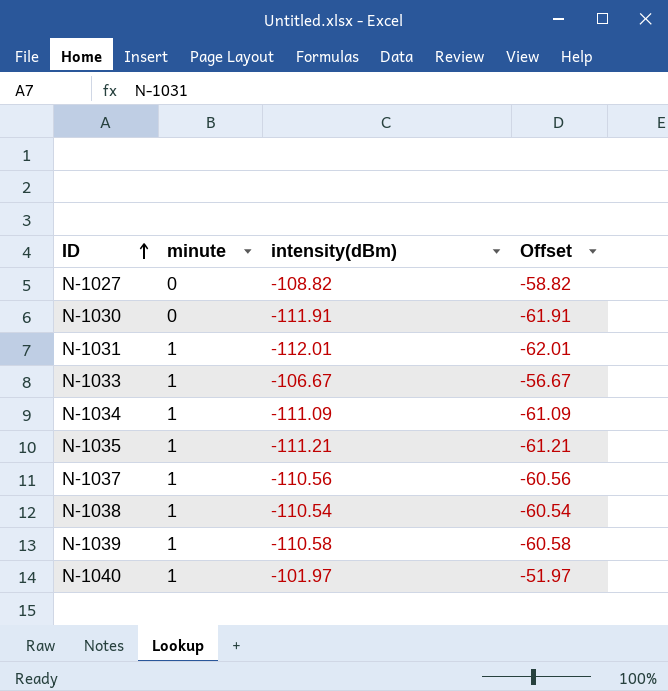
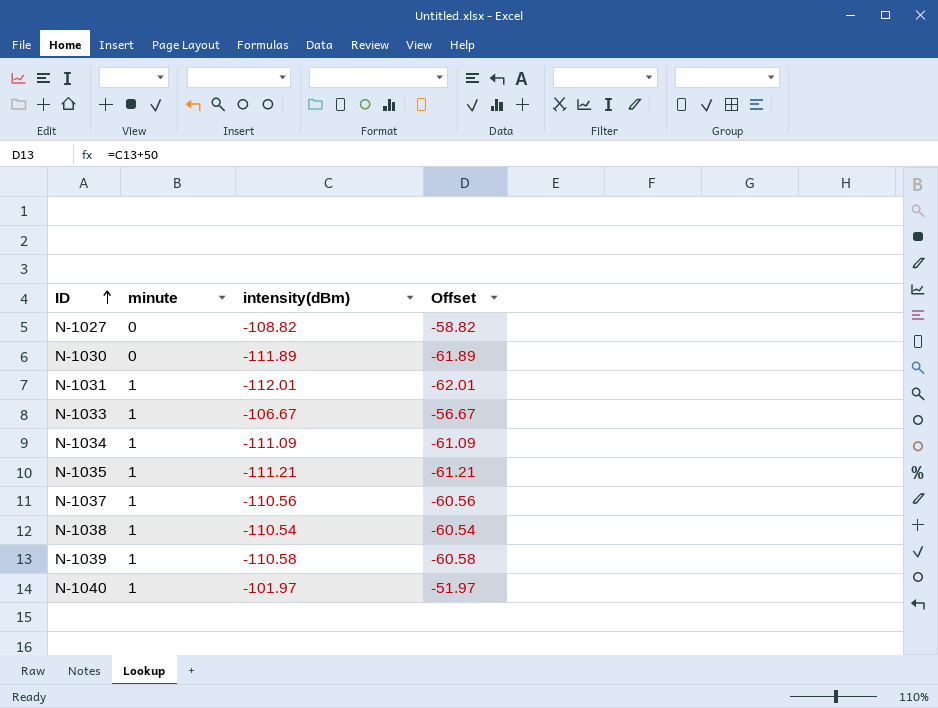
N-1030 | intensity(dBm): -111.91 -> -111.89
N-1030 | Offset: -61.91 -> -61.89

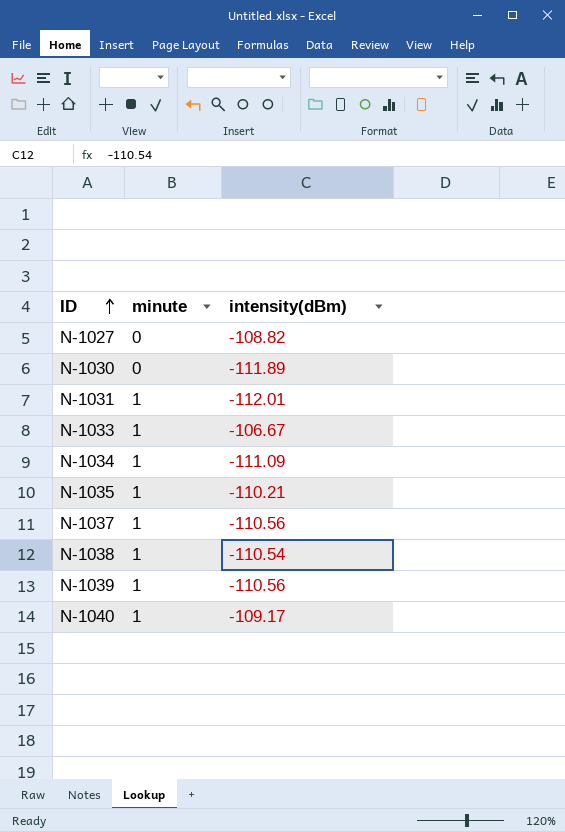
column Offset | formula: [intensity(dBm)] + 50 -> none
N-1035 | intensity(dBm): -111.21 -> -110.21
N-1039 | intensity(dBm): -110.58 -> -110.56
N-1040 | intensity(dBm): -101.97 -> -109.17

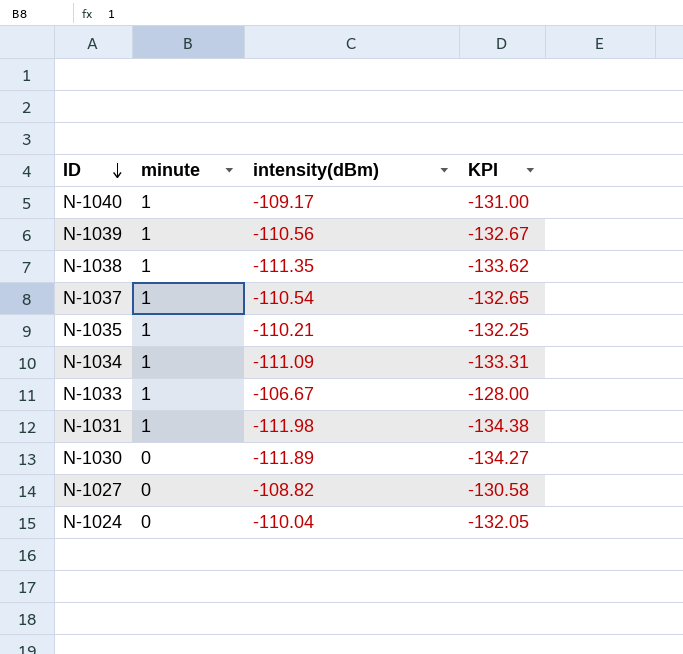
row order: ID ascending -> ID descending
column KPI | formula: none -> [intensity(dBm)] * 1.2
N-1038 | intensity(dBm): -110.54 -> -111.35
N-1037 | intensity(dBm): -110.56 -> -110.54
N-1031 | intensity(dBm): -112.01 -> -111.98
row N-1024: none -> 0 | -110.04 | -132.05

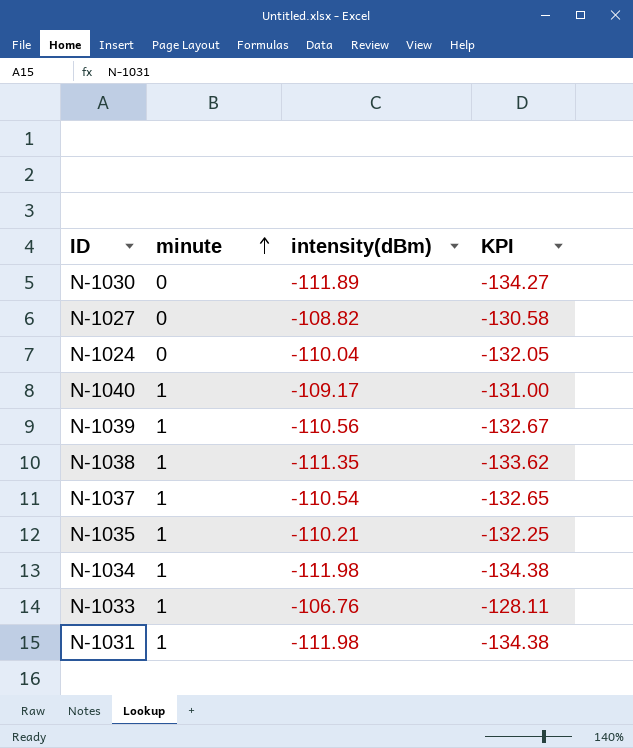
row order: ID descending -> minute ascending
N-1034 | intensity(dBm): -111.09 -> -111.98
N-1034 | KPI: -133.31 -> -134.38
N-1033 | intensity(dBm): -106.67 -> -106.76
N-1033 | KPI: -128.00 -> -128.11

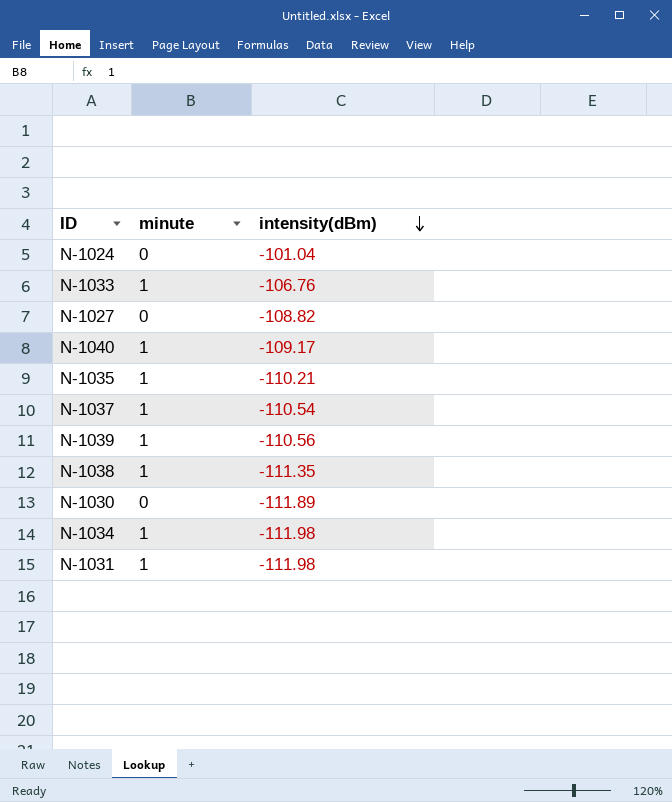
row order: minute ascending -> intensity(dBm) descending
column KPI | formula: [intensity(dBm)] * 1.2 -> none
N-1024 | intensity(dBm): -110.04 -> -101.04

